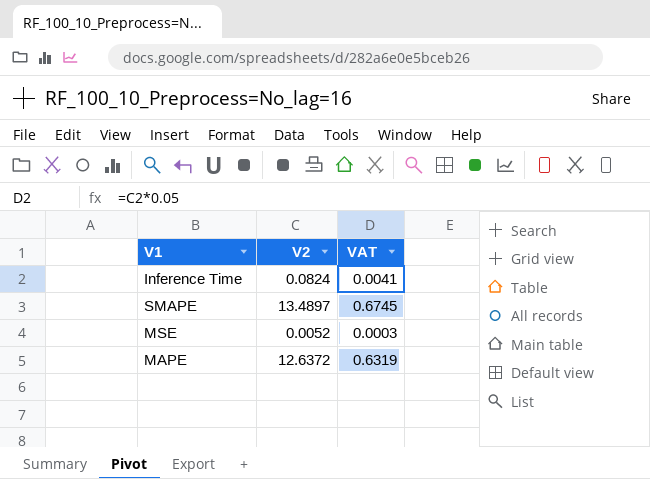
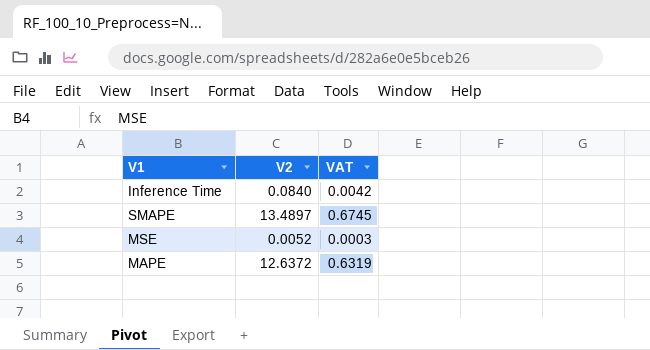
Inference Time | V2: 0.0824 -> 0.0840
Inference Time | VAT: 0.0041 -> 0.0042

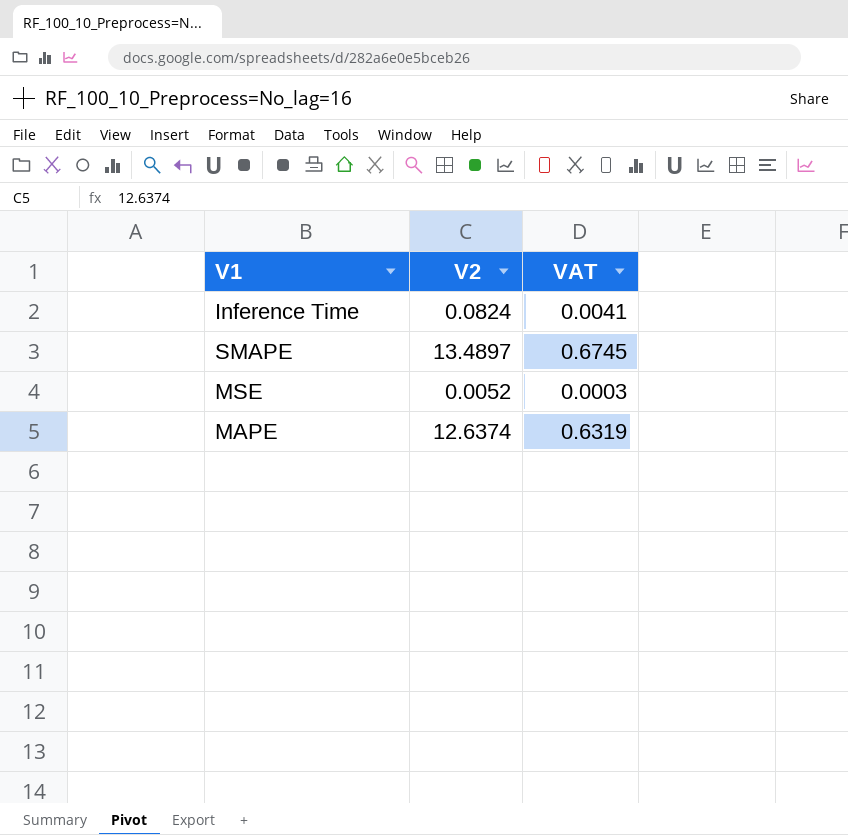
Inference Time | V2: 0.0840 -> 0.0824
Inference Time | VAT: 0.0042 -> 0.0041
MAPE | V2: 12.6372 -> 12.6374

